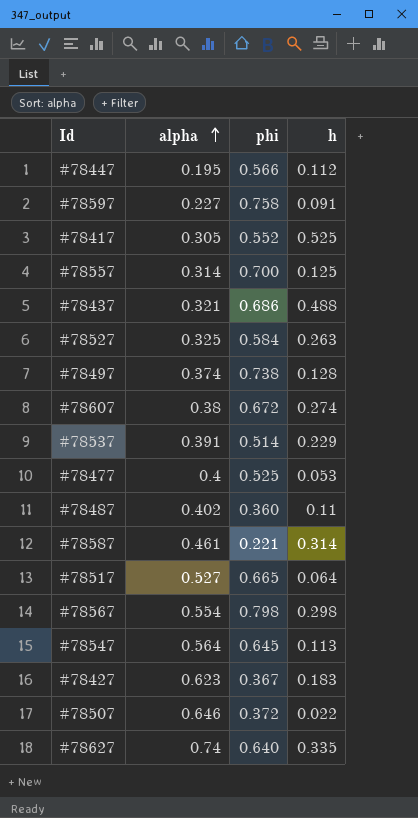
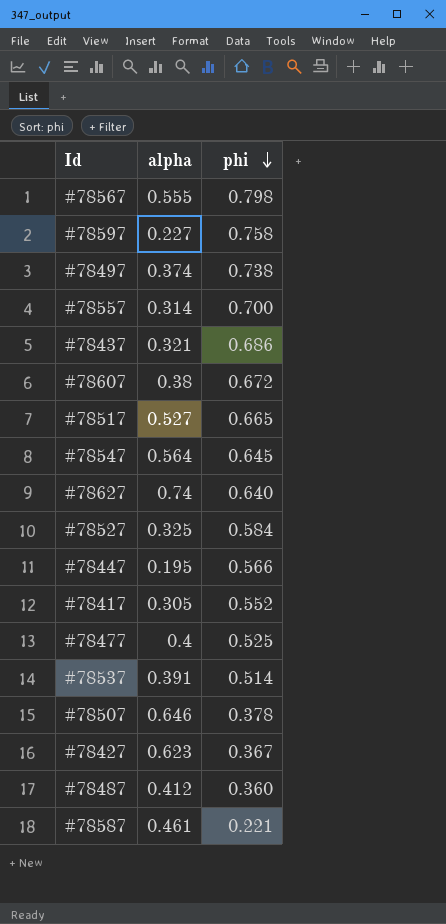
row order: alpha ascending -> phi descending
column h | position: 4 -> none
#78567 | alpha: 0.554 -> 0.555
#78507 | phi: 0.372 -> 0.378
#78487 | alpha: 0.402 -> 0.412

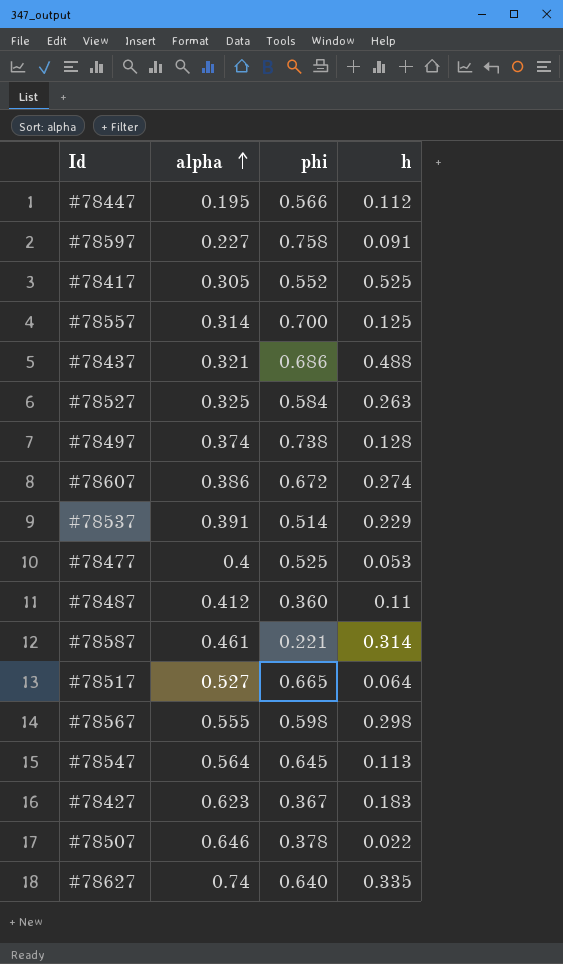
row order: phi descending -> alpha ascending
column h | position: none -> 4
#78607 | alpha: 0.38 -> 0.386
#78567 | phi: 0.798 -> 0.598

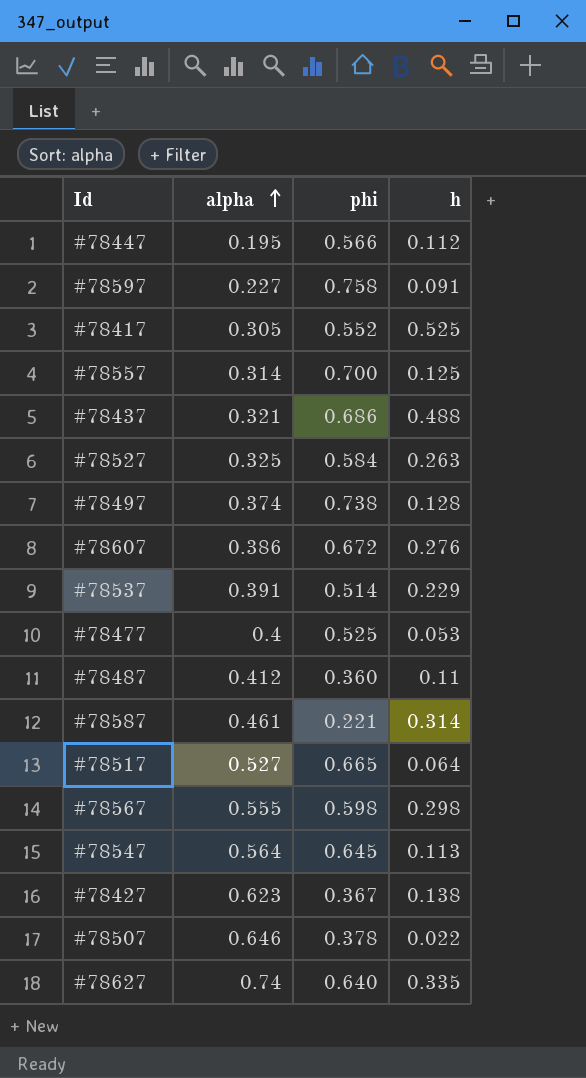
#78607 | h: 0.274 -> 0.276
#78427 | h: 0.183 -> 0.138

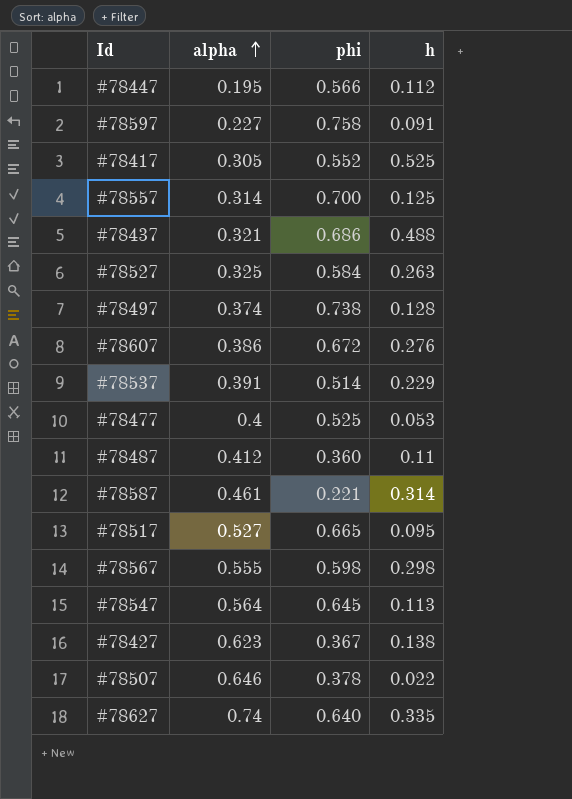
#78517 | h: 0.064 -> 0.095

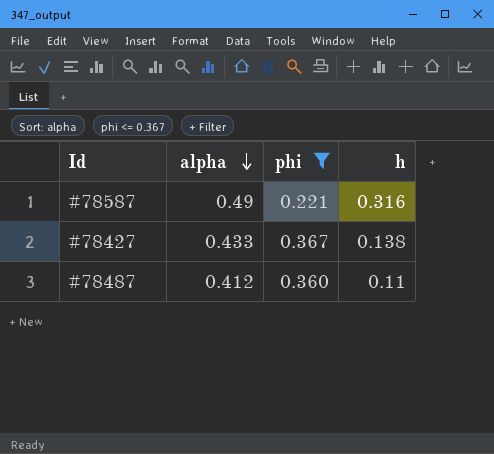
filter: none -> phi <= 0.367
row order: alpha ascending -> alpha descending
#78587 | alpha: 0.461 -> 0.49
#78587 | h: 0.314 -> 0.316
#78427 | alpha: 0.623 -> 0.433

